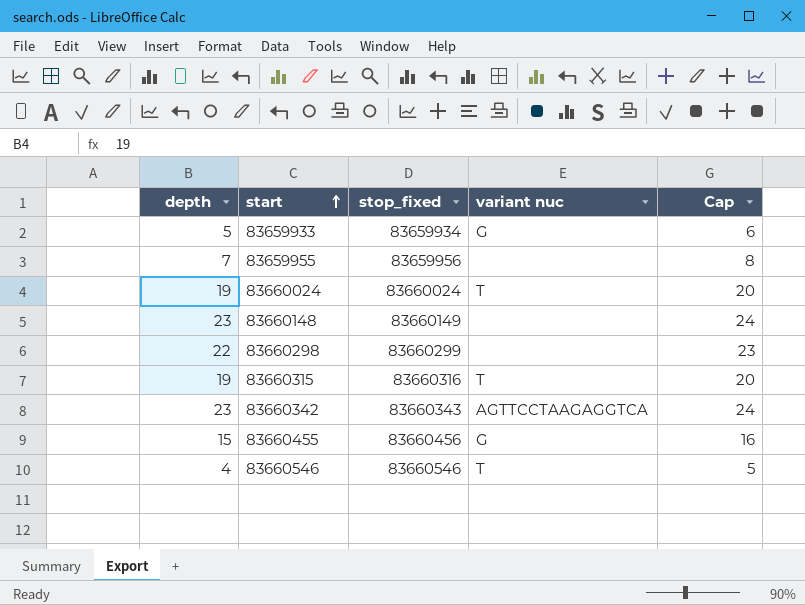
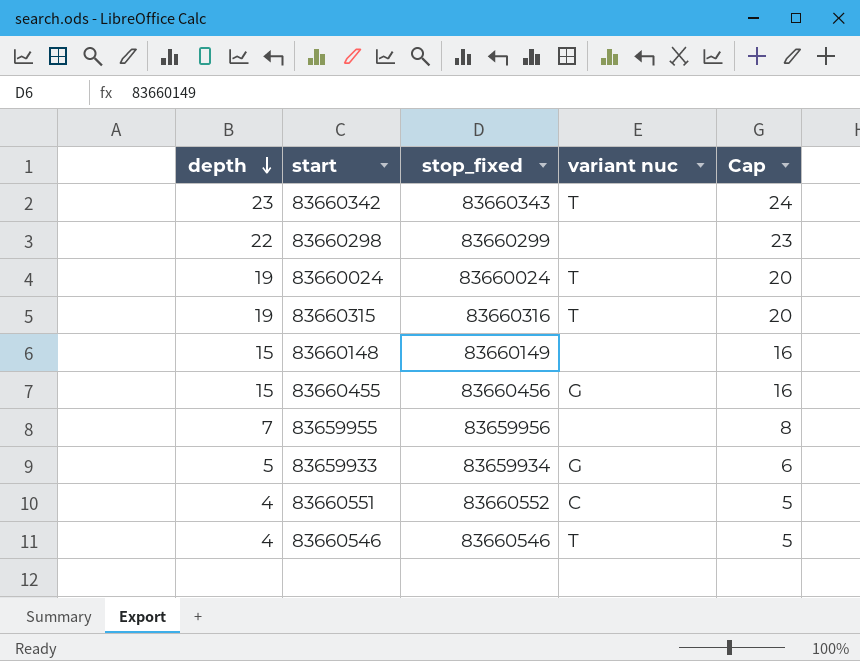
row order: start ascending -> depth descending
83660342 | variant nuc: AGTTCCTAAGAGGTCA -> T
83660148 | depth: 23 -> 15
83660148 | Cap: 24 -> 16
row 83660551: none -> 4 | 83660552 | C | 5

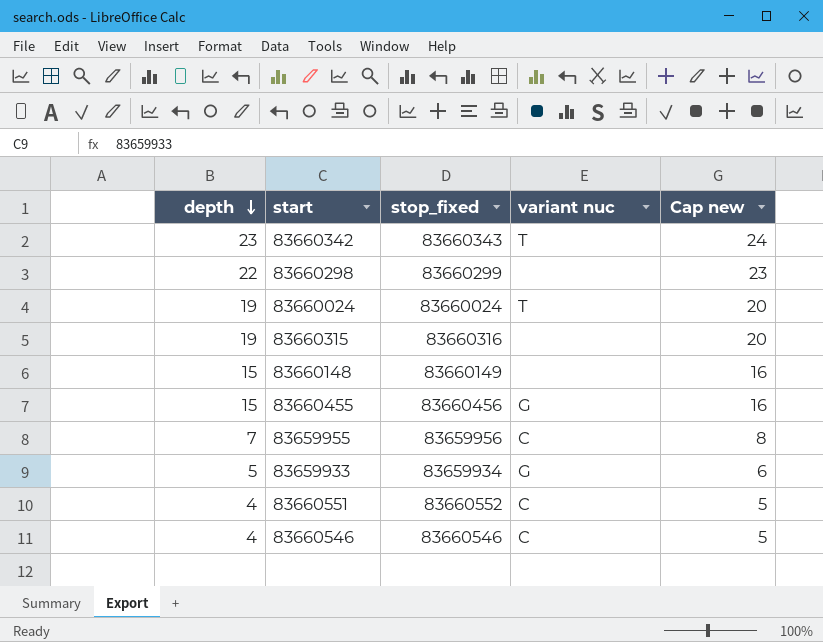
column name: Cap -> Cap new
83660315 | variant nuc: T -> none
83659955 | variant nuc: none -> C
83660546 | variant nuc: T -> C

